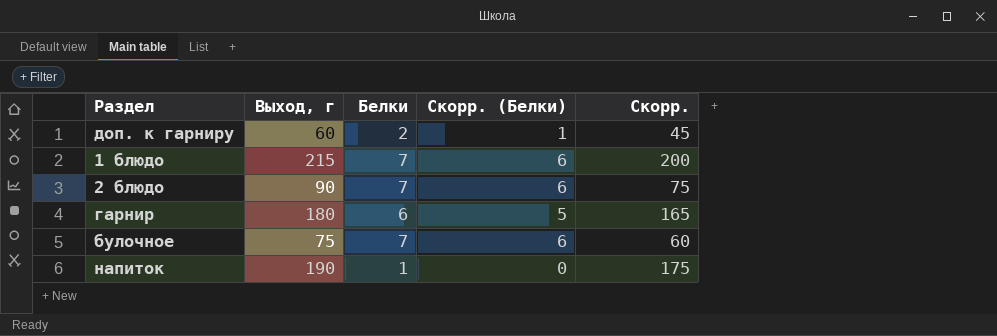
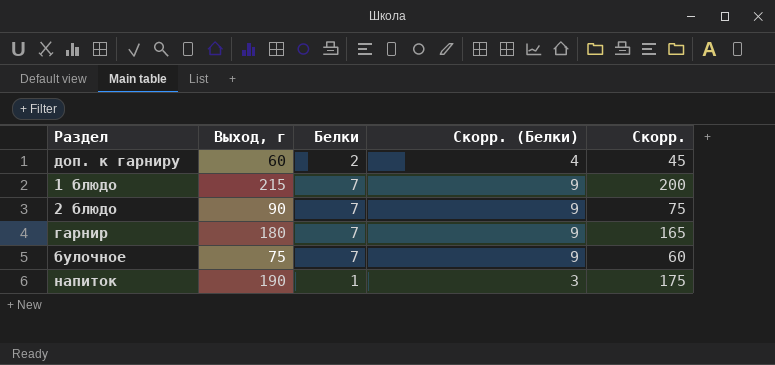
column Скорр. (Белки) | formula: [Белки] - 1 -> [Белки] + 2
гарнир | Белки: 6 -> 7

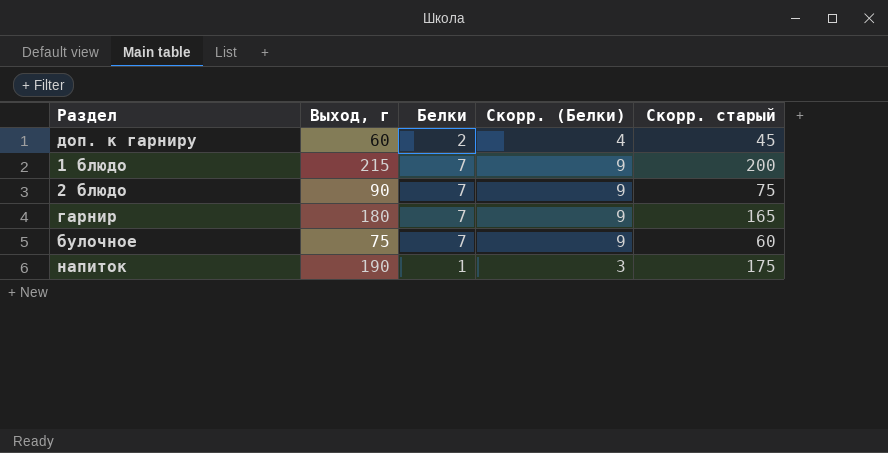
column name: Скорр. -> Скорр. старый

